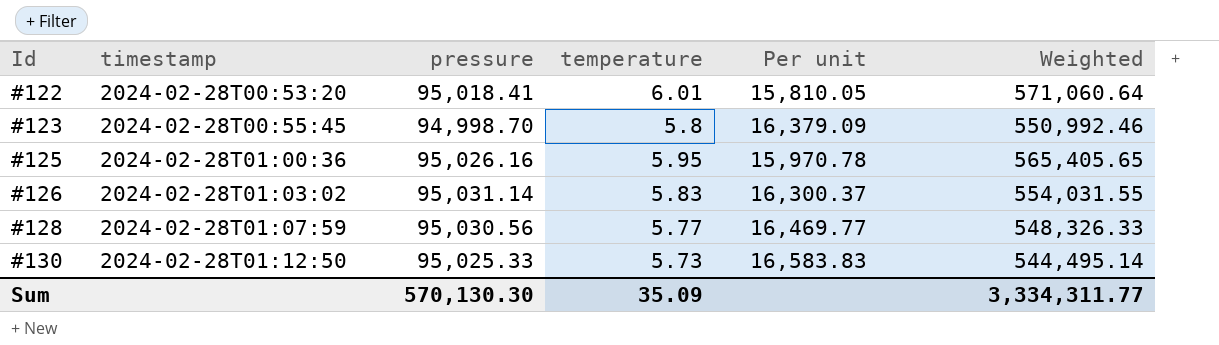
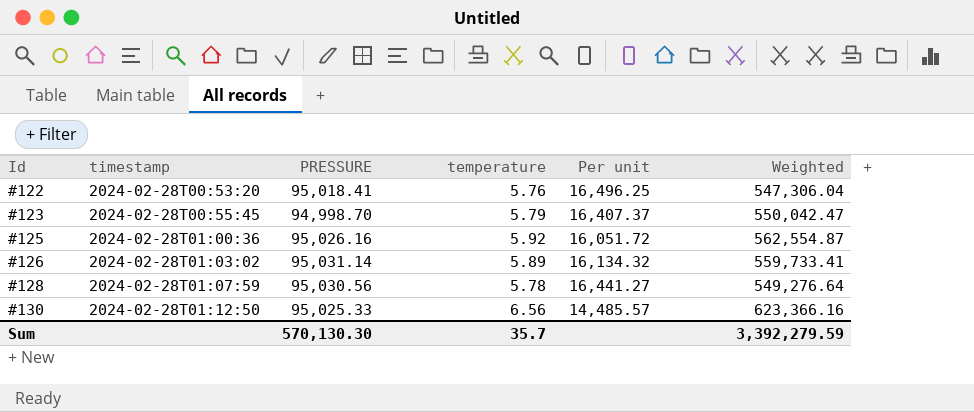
column name: pressure -> PRESSURE
#122 | temperature: 6.01 -> 5.76
#122 | Per unit: 15,810.05 -> 16,496.25
#122 | Weighted: 571,060.64 -> 547,306.04
#123 | temperature: 5.8 -> 5.79
#123 | Per unit: 16,379.09 -> 16,407.37
#123 | Weighted: 550,992.46 -> 550,042.47
#125 | temperature: 5.95 -> 5.92
#125 | Per unit: 15,970.78 -> 16,051.72
#125 | Weighted: 565,405.65 -> 562,554.87
#126 | temperature: 5.83 -> 5.89
#126 | Per unit: 16,300.37 -> 16,134.32
#126 | Weighted: 554,031.55 -> 559,733.41
#128 | temperature: 5.77 -> 5.78
#128 | Per unit: 16,469.77 -> 16,441.27
#128 | Weighted: 548,326.33 -> 549,276.64
#130 | temperature: 5.73 -> 6.56
#130 | Per unit: 16,583.83 -> 14,485.57
#130 | Weighted: 544,495.14 -> 623,366.16
Sum | temperature: 35.09 -> 35.7
Sum | Weighted: 3,334,311.77 -> 3,392,279.59

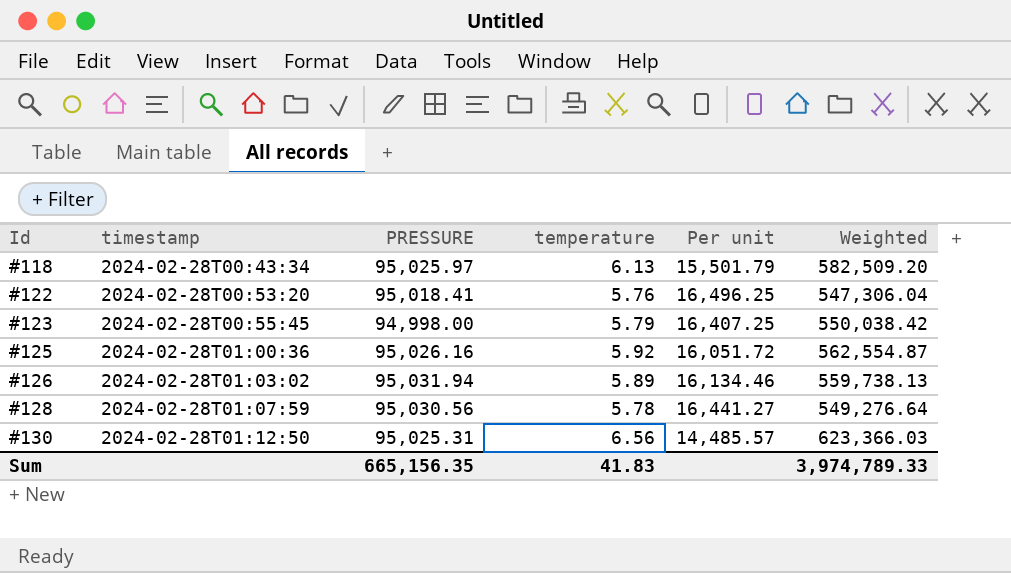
row #118: none -> 2024-02-28T00:43:34 | 95,025.97 | 6.13 | 15,501.79 | 582,509.20
#123 | PRESSURE: 94,998.70 -> 94,998.00
#123 | Per unit: 16,407.37 -> 16,407.25
#123 | Weighted: 550,042.47 -> 550,038.42
#126 | PRESSURE: 95,031.14 -> 95,031.94
#126 | Per unit: 16,134.32 -> 16,134.46
#126 | Weighted: 559,733.41 -> 559,738.13
#130 | PRESSURE: 95,025.33 -> 95,025.31
#130 | Weighted: 623,366.16 -> 623,366.03
Sum | PRESSURE: 570,130.30 -> 665,156.35
Sum | temperature: 35.7 -> 41.83
Sum | Weighted: 3,392,279.59 -> 3,974,789.33

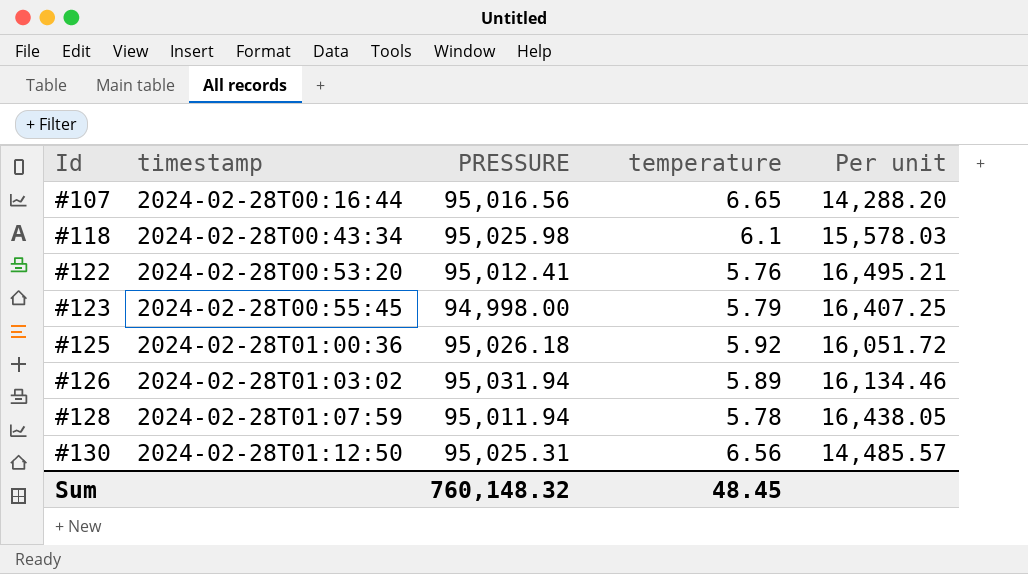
column Weighted | formula: [PRESSURE] * [temperature] -> none
row #107: none -> 2024-02-28T00:16:44 | 95,016.56 | 6.65 | 14,288.20
#118 | PRESSURE: 95,025.97 -> 95,025.98
#118 | temperature: 6.13 -> 6.1
#118 | Per unit: 15,501.79 -> 15,578.03
#122 | PRESSURE: 95,018.41 -> 95,012.41
#122 | Per unit: 16,496.25 -> 16,495.21
#125 | PRESSURE: 95,026.16 -> 95,026.18
#128 | PRESSURE: 95,030.56 -> 95,011.94
#128 | Per unit: 16,441.27 -> 16,438.05
Sum | PRESSURE: 665,156.35 -> 760,148.32
Sum | temperature: 41.83 -> 48.45

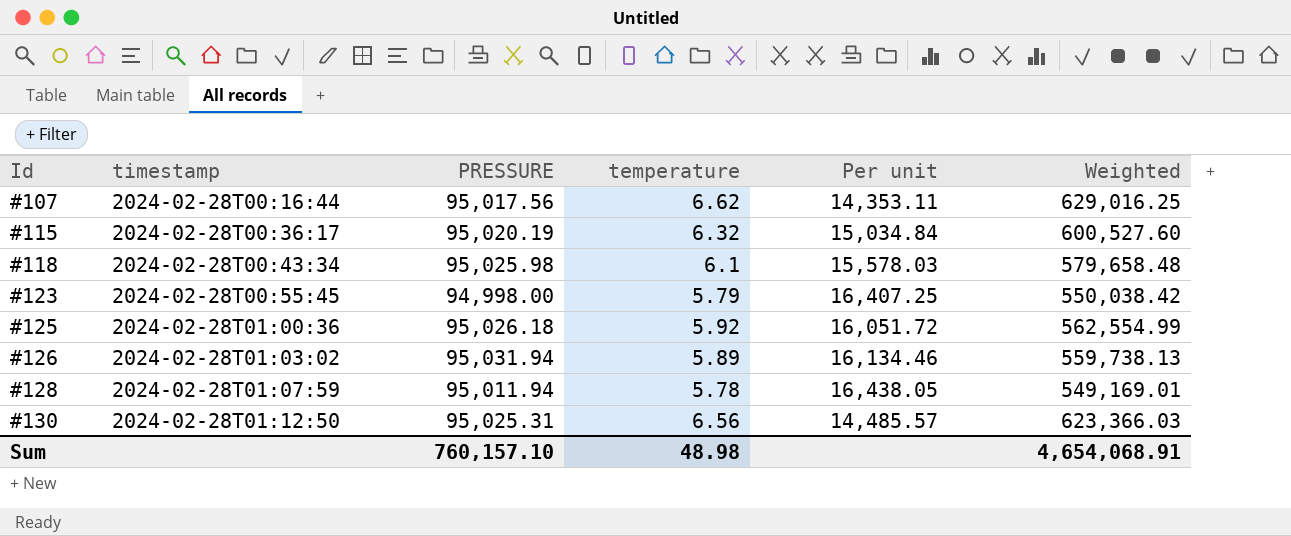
column Weighted | formula: none -> [PRESSURE] * [temperature]
row #122: 2024-02-28T00:53:20 | 95,012.41 | 5.76 | 16,495.21 -> none
#107 | PRESSURE: 95,016.56 -> 95,017.56
#107 | temperature: 6.65 -> 6.62
#107 | Per unit: 14,288.20 -> 14,353.11
row #115: none -> 2024-02-28T00:36:17 | 95,020.19 | 6.32 | 15,034.84 | 600,527.60
Sum | PRESSURE: 760,148.32 -> 760,157.10
Sum | temperature: 48.45 -> 48.98

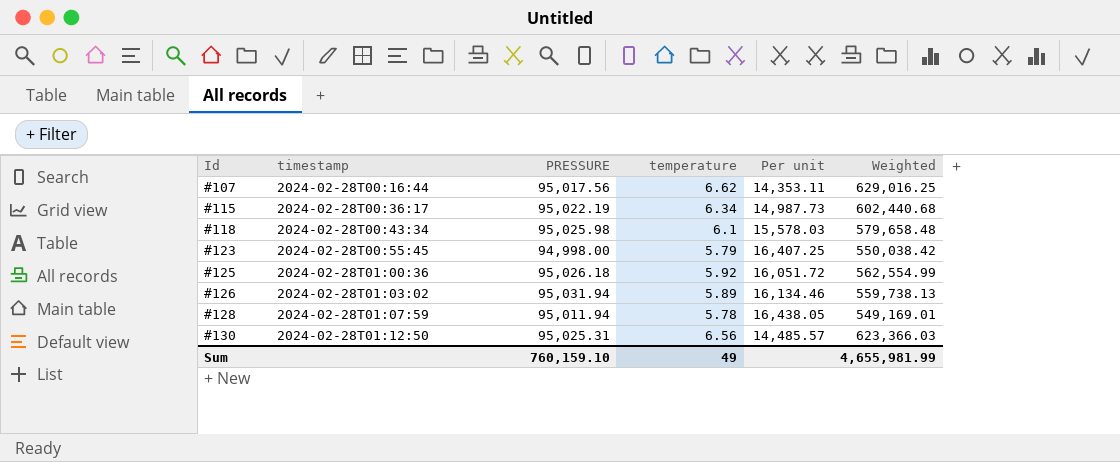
#115 | PRESSURE: 95,020.19 -> 95,022.19
#115 | temperature: 6.32 -> 6.34
#115 | Per unit: 15,034.84 -> 14,987.73
#115 | Weighted: 600,527.60 -> 602,440.68
Sum | PRESSURE: 760,157.10 -> 760,159.10
Sum | temperature: 48.98 -> 49
Sum | Weighted: 4,654,068.91 -> 4,655,981.99

